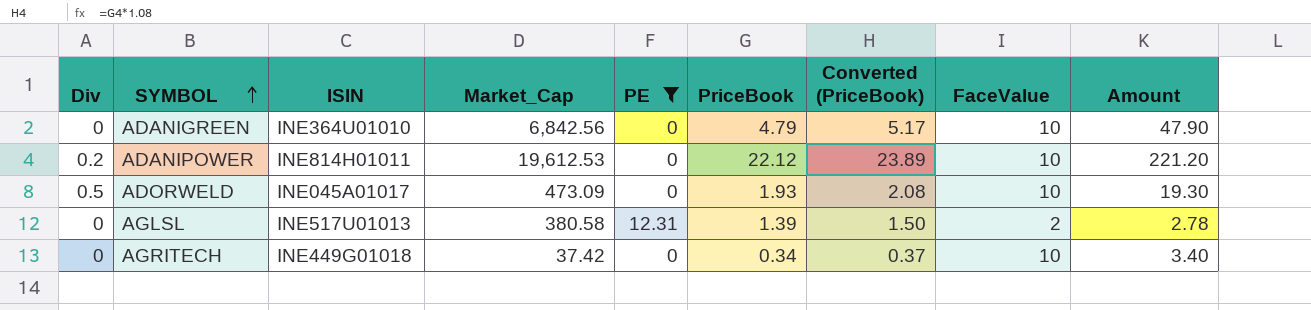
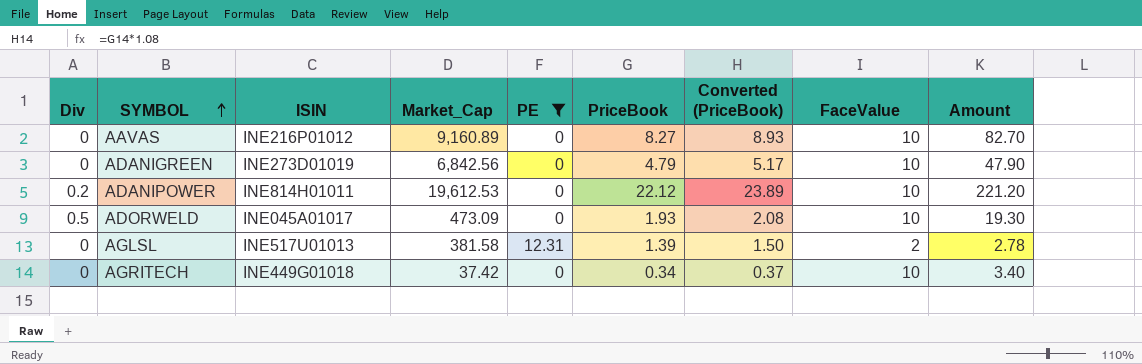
row AAVAS: none -> 0 | INE216P01012 | 9,160.89 | 0 | 8.27 | 8.93 | 10 | 82.70
ADANIGREEN | ISIN: INE364U01010 -> INE273D01019
AGLSL | Market_Cap: 380.58 -> 381.58

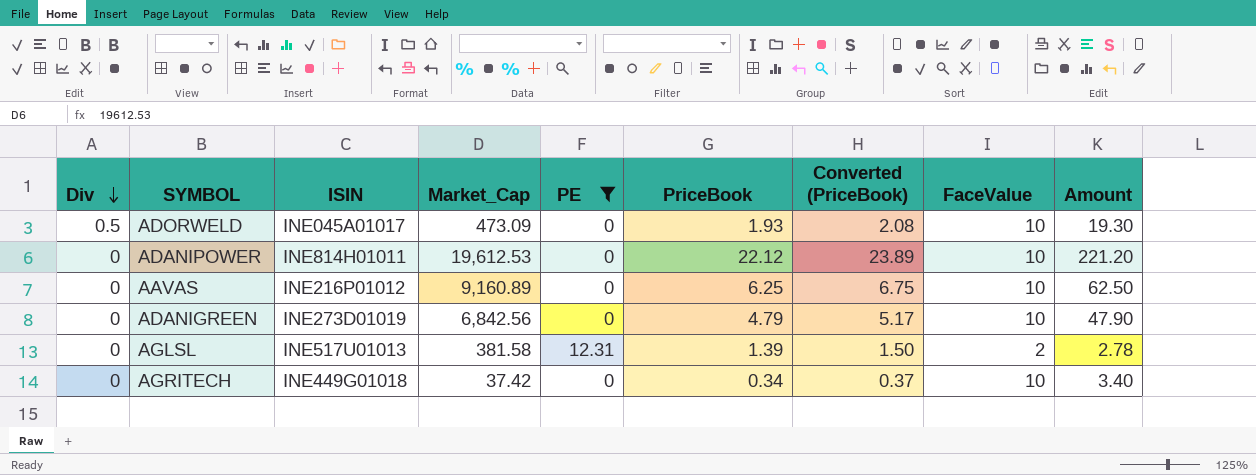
row order: SYMBOL ascending -> Div descending
ADANIPOWER | Div: 0.2 -> 0
AAVAS | PriceBook: 8.27 -> 6.25
AAVAS | Converted (PriceBook): 8.93 -> 6.75
AAVAS | Amount: 82.70 -> 62.50

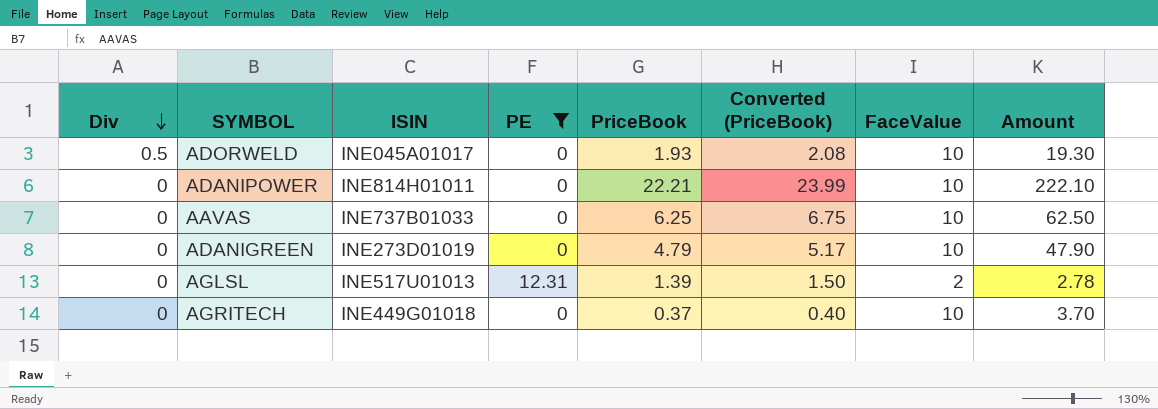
column Market_Cap | position: 4 -> none
ADANIPOWER | PriceBook: 22.12 -> 22.21
ADANIPOWER | Converted (PriceBook): 23.89 -> 23.99
ADANIPOWER | Amount: 221.20 -> 222.10
AAVAS | ISIN: INE216P01012 -> INE737B01033
AGRITECH | PriceBook: 0.34 -> 0.37
AGRITECH | Converted (PriceBook): 0.37 -> 0.40
AGRITECH | Amount: 3.40 -> 3.70

